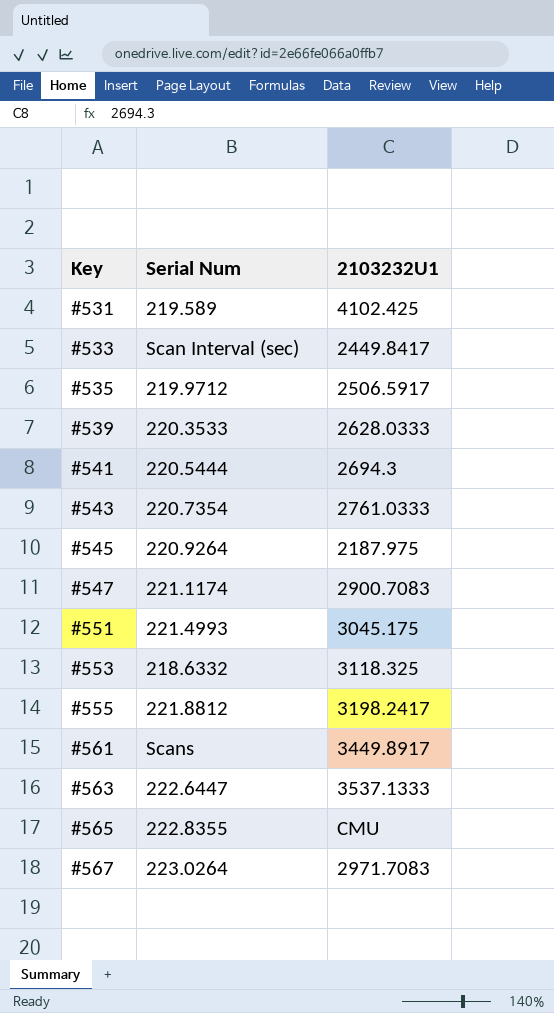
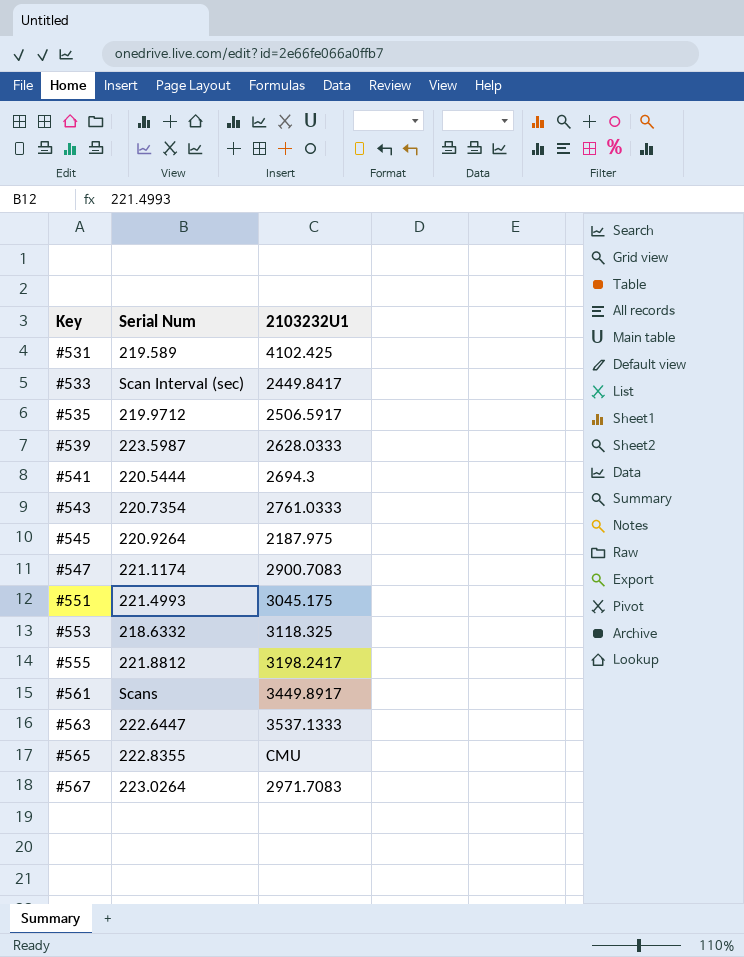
#539 | Serial Num: 220.3533 -> 223.5987

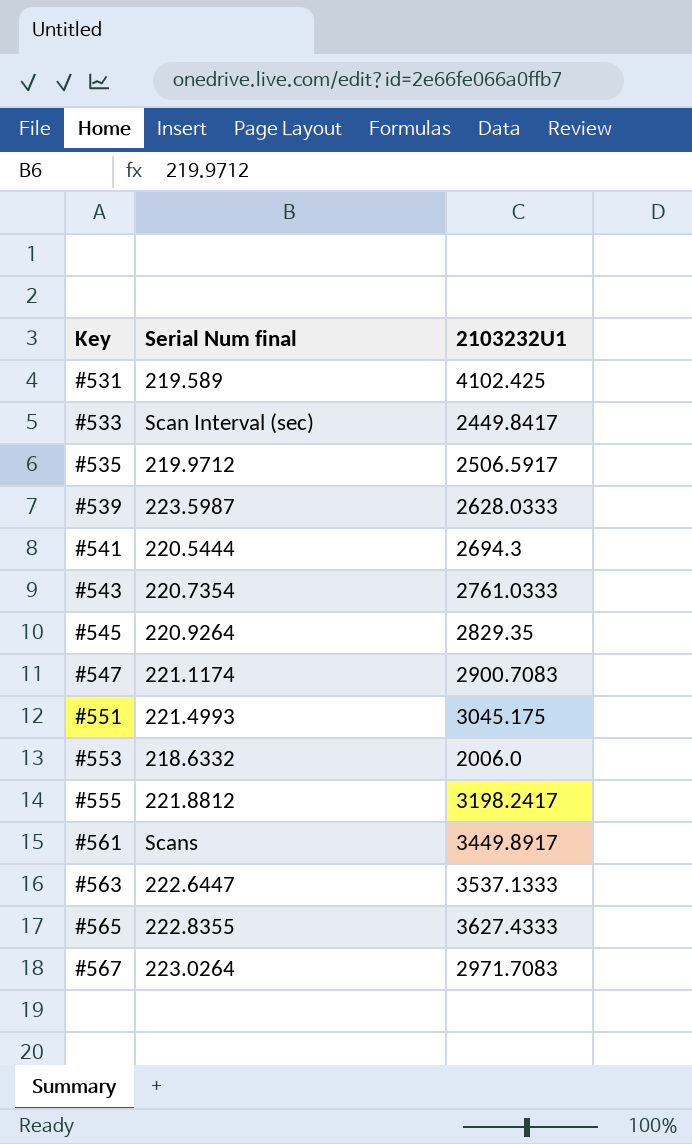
column name: Serial Num -> Serial Num final
#545 | 2103232U1: 2187.975 -> 2829.35
#553 | 2103232U1: 3118.325 -> 2006.0
#565 | 2103232U1: CMU -> 3627.4333

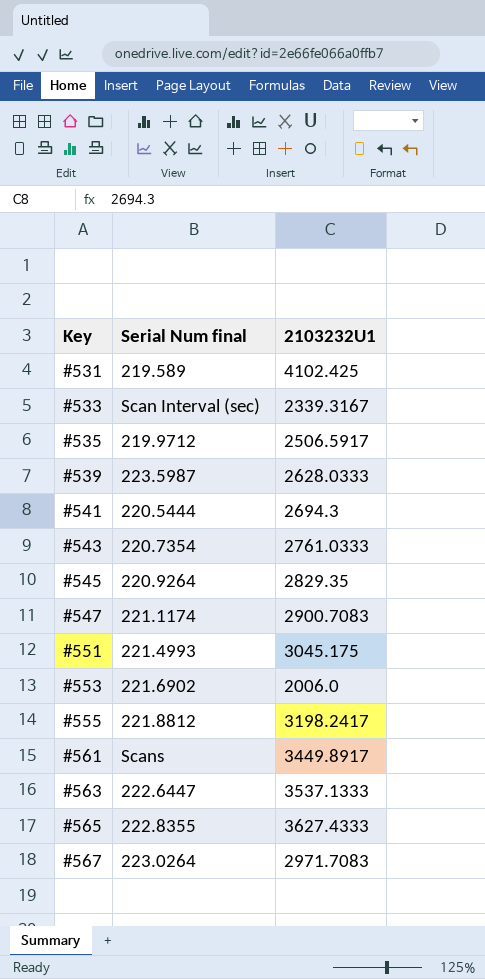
#533 | 2103232U1: 2449.8417 -> 2339.3167
#553 | Serial Num final: 218.6332 -> 221.6902

